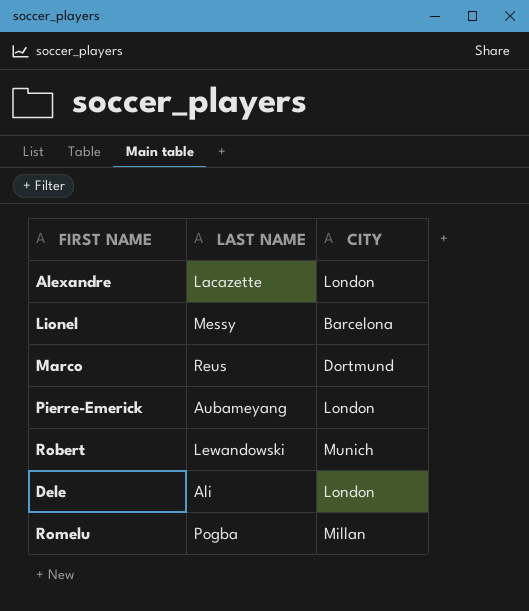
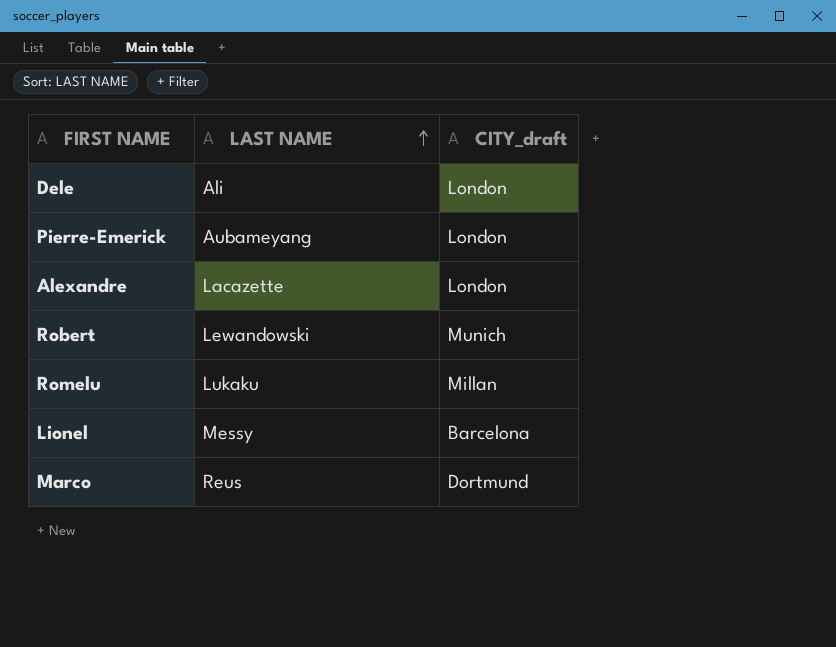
row order: none -> LAST NAME ascending
column name: CITY -> CITY_draft
Romelu | LAST NAME: Pogba -> Lukaku

